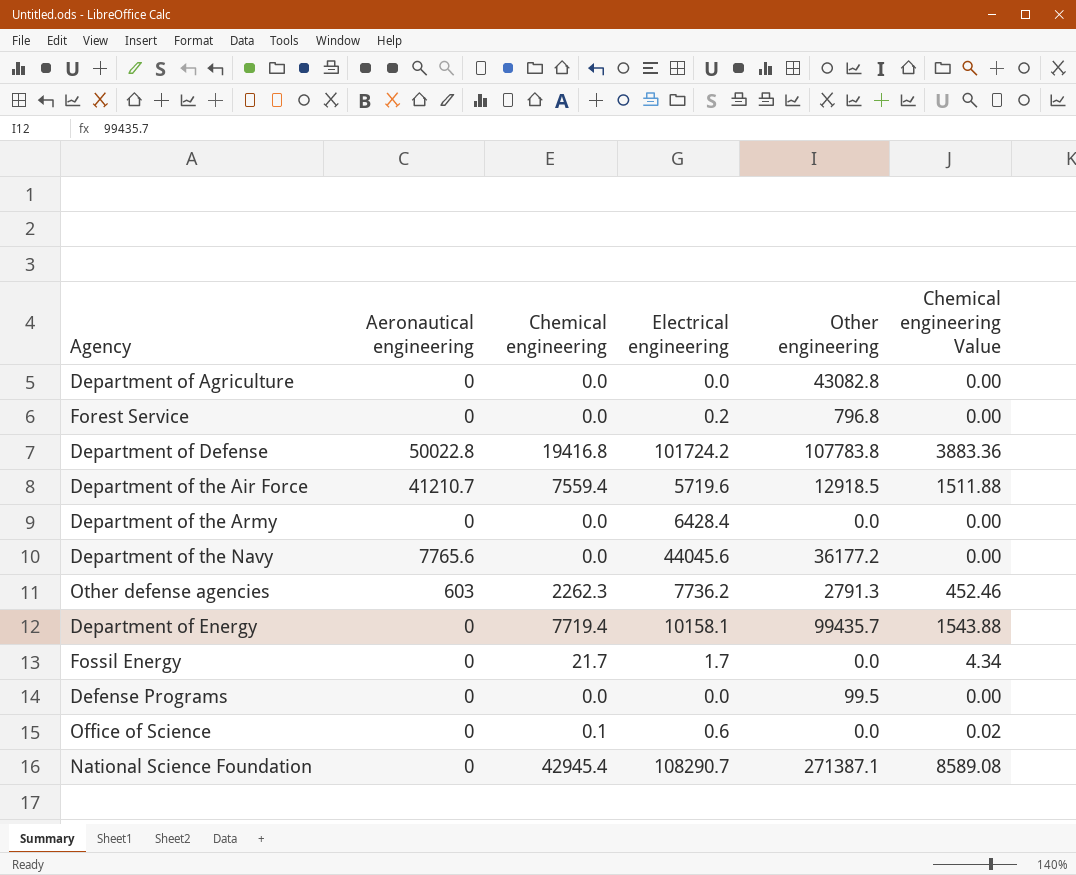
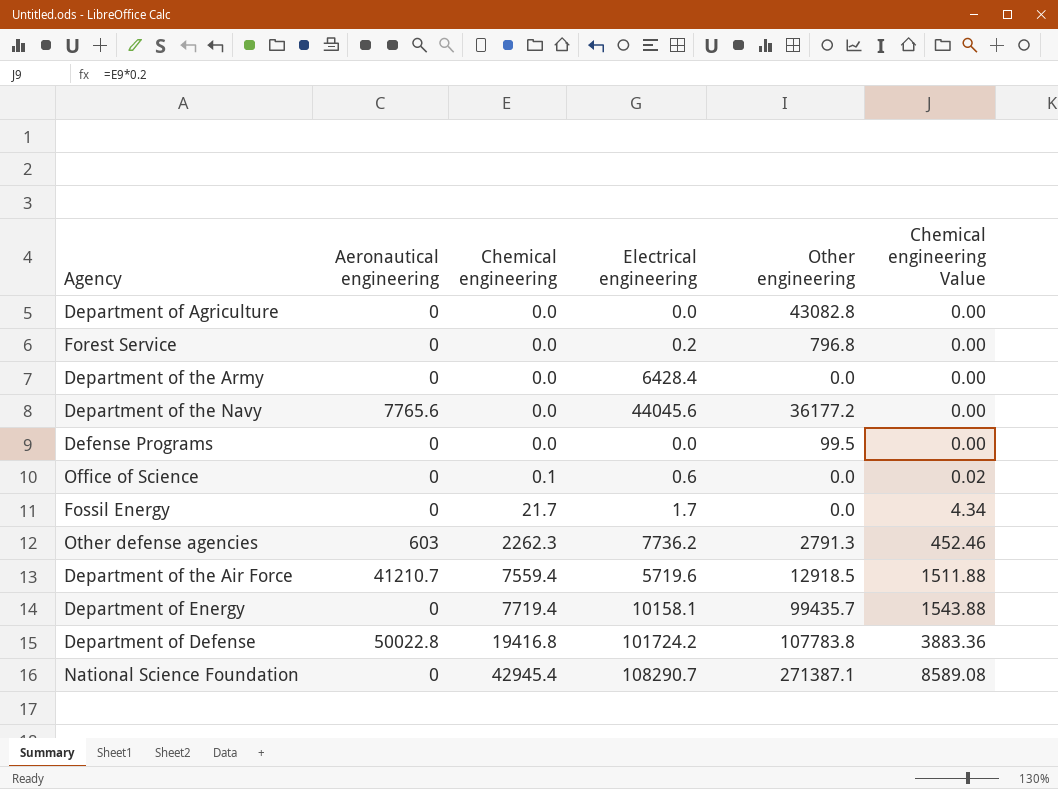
row order: none -> Chemical engineering ascending

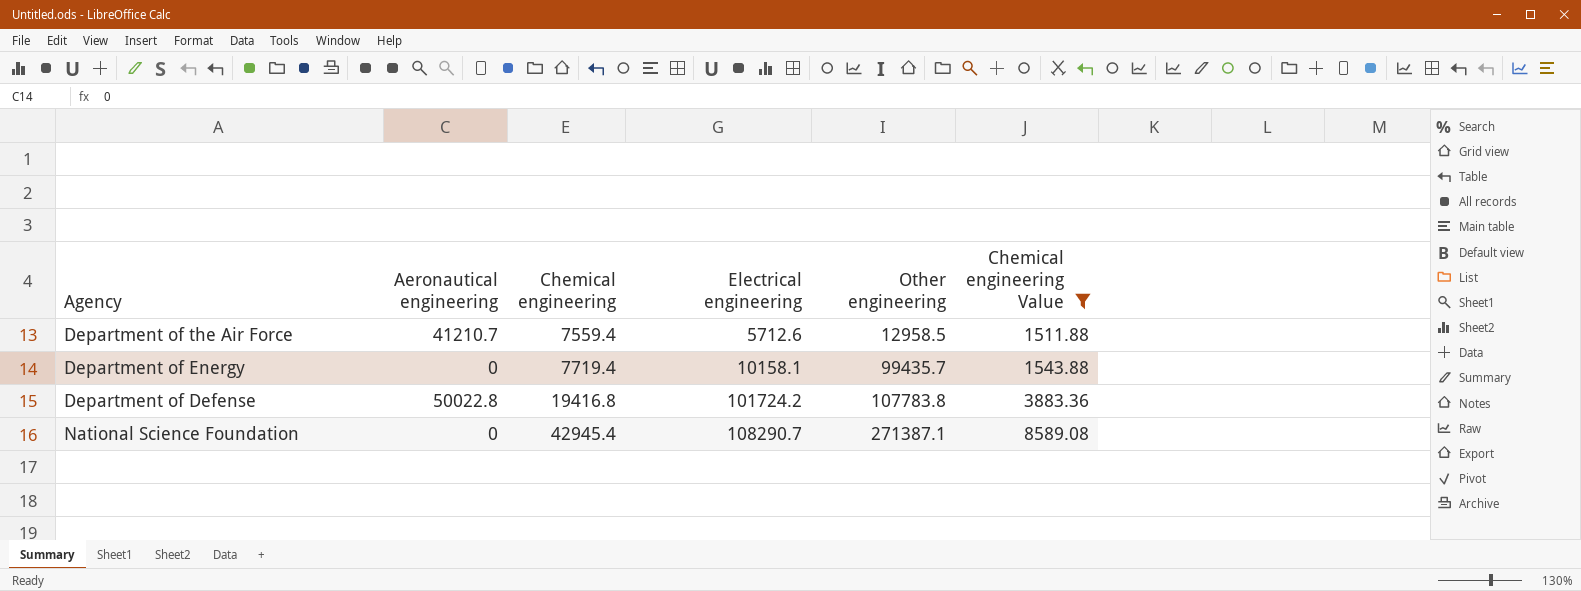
filter: none -> Chemical engineering Value >= 1511.88
Department of the Air Force | Electrical engineering: 5719.6 -> 5712.6
Department of the Air Force | Other engineering: 12918.5 -> 12958.5

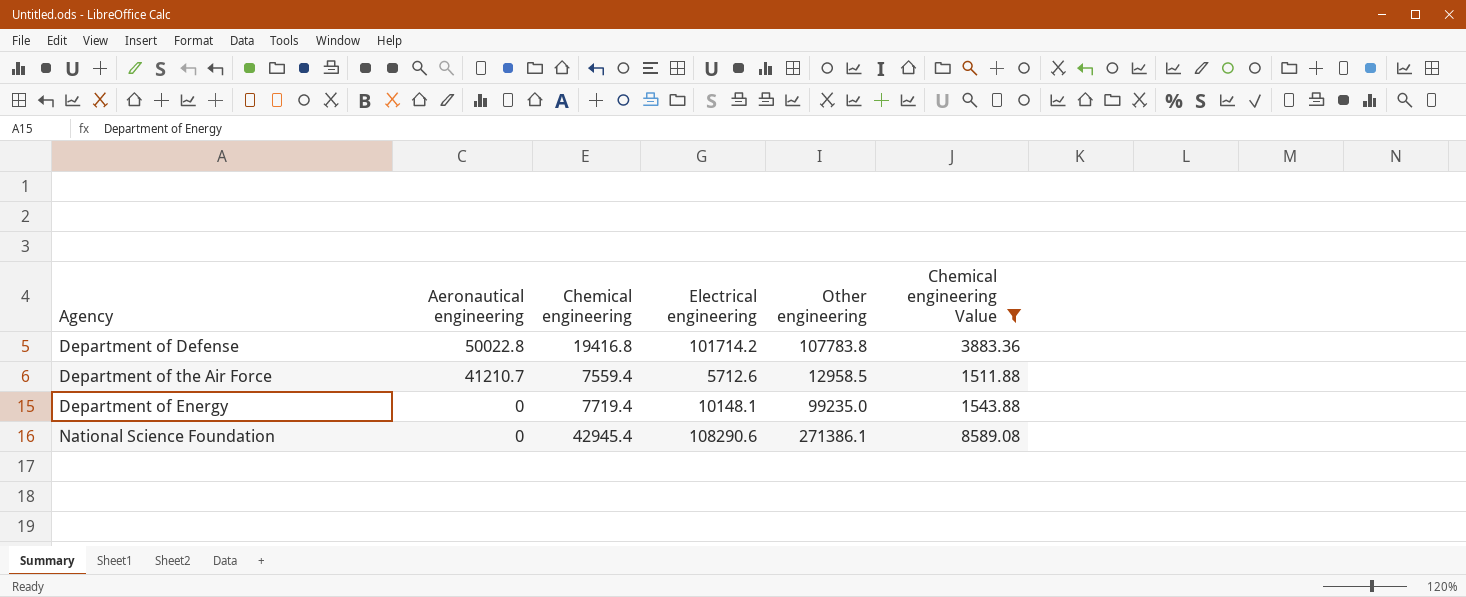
row order: Chemical engineering ascending -> Aeronautical engineering descending
Department of Defense | Electrical engineering: 101724.2 -> 101714.2
Department of Energy | Electrical engineering: 10158.1 -> 10148.1
Department of Energy | Other engineering: 99435.7 -> 99235.0
National Science Foundation | Electrical engineering: 108290.7 -> 108290.6
National Science Foundation | Other engineering: 271387.1 -> 271386.1

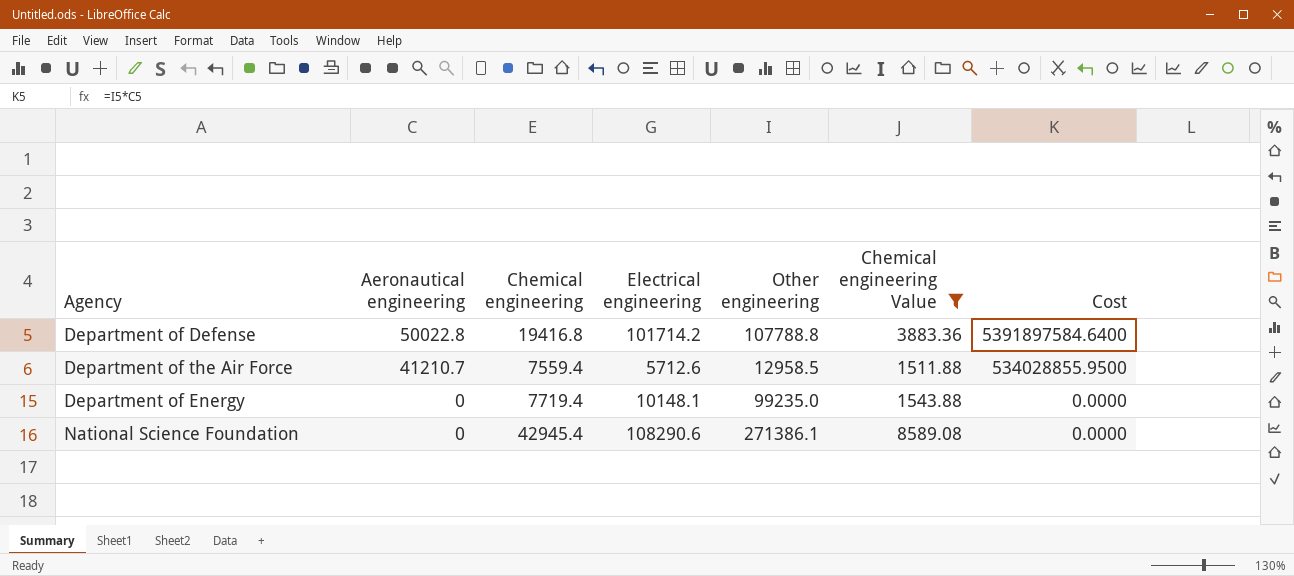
column Cost | formula: none -> [Aeronautical engineering] * [Other engineering]
Department of Defense | Other engineering: 107783.8 -> 107788.8

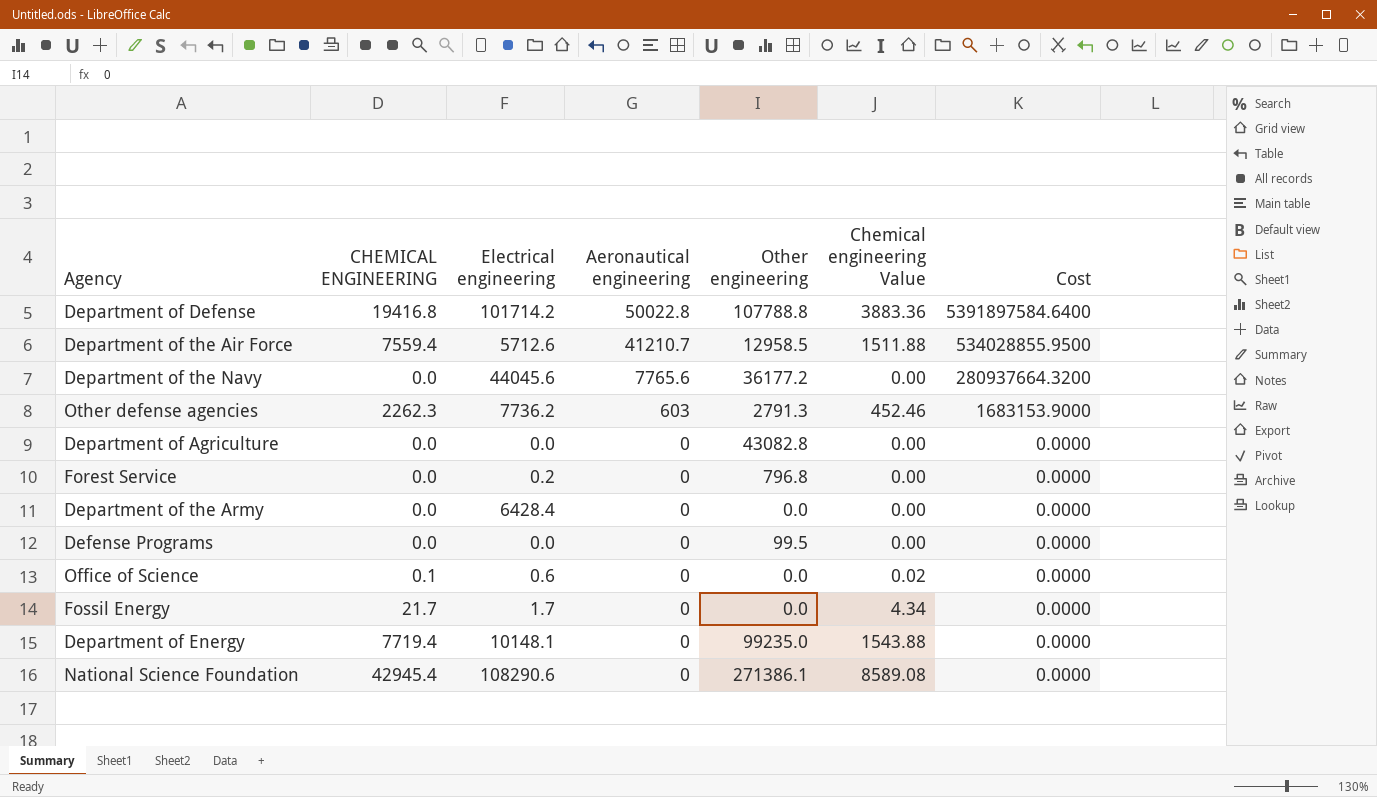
filter: Chemical engineering Value >= 1511.88 -> none
column name: Chemical engineering -> CHEMICAL ENGINEERING
column Aeronautical engineering | position: 2 -> 4

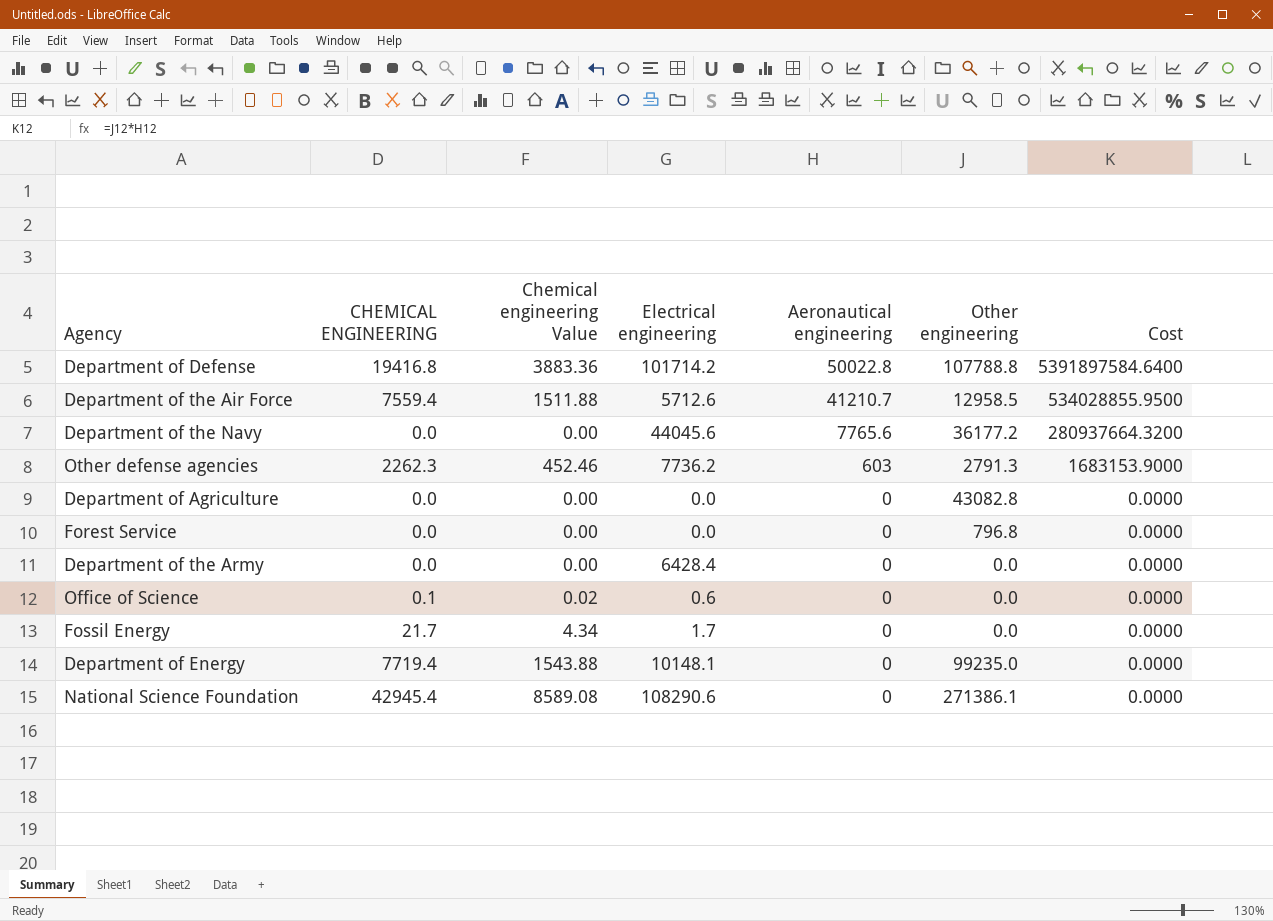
column Chemical engineering Value | position: 6 -> 3
row Defense Programs: 0.0 | 0.0 | 0 | 99.5 | 0.00 | 0.0000 -> none
Forest Service | Electrical engineering: 0.2 -> 0.0

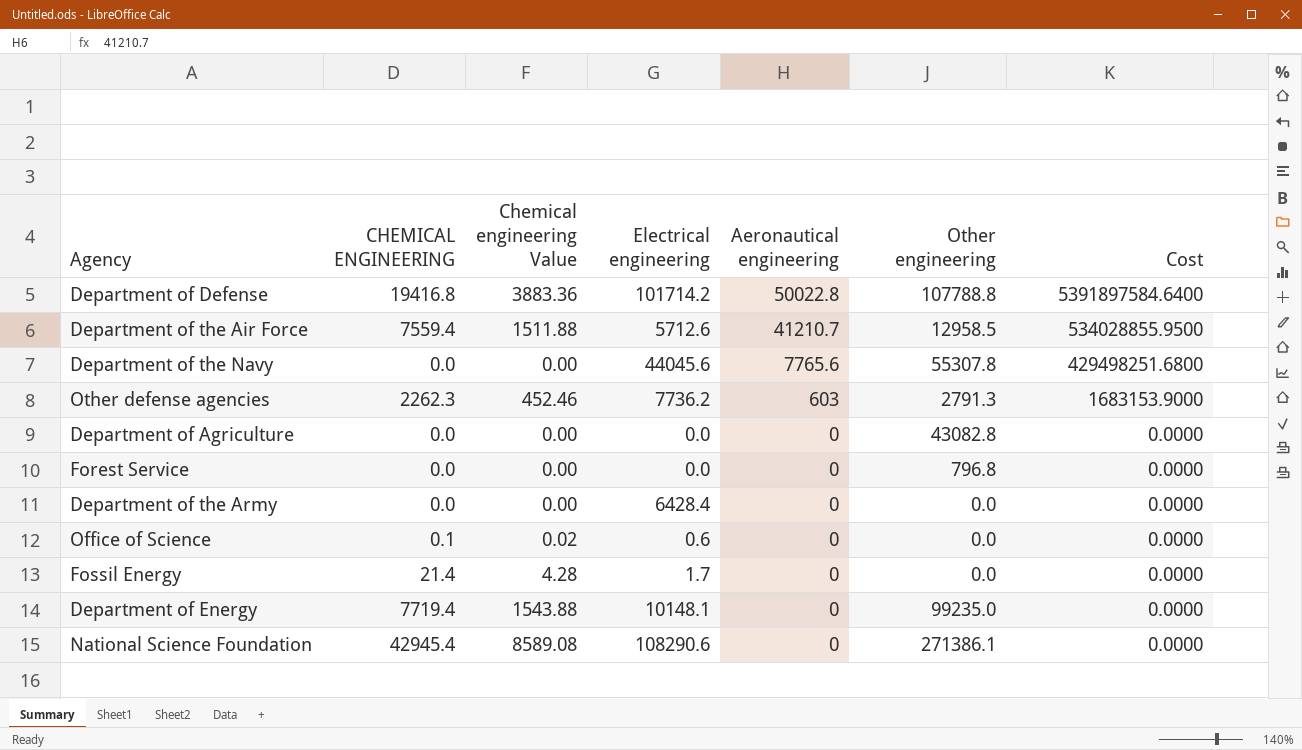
Department of the Navy | Other engineering: 36177.2 -> 55307.8
Department of the Navy | Cost: 280937664.3200 -> 429498251.6800
Fossil Energy | CHEMICAL ENGINEERING: 21.7 -> 21.4
Fossil Energy | Chemical engineering Value: 4.34 -> 4.28

